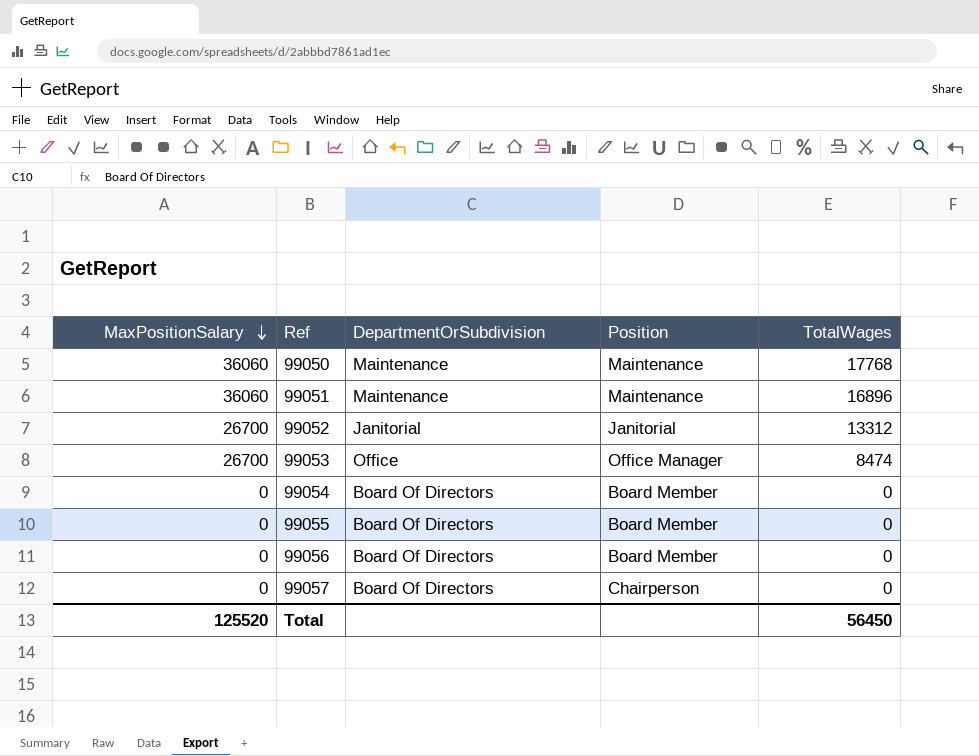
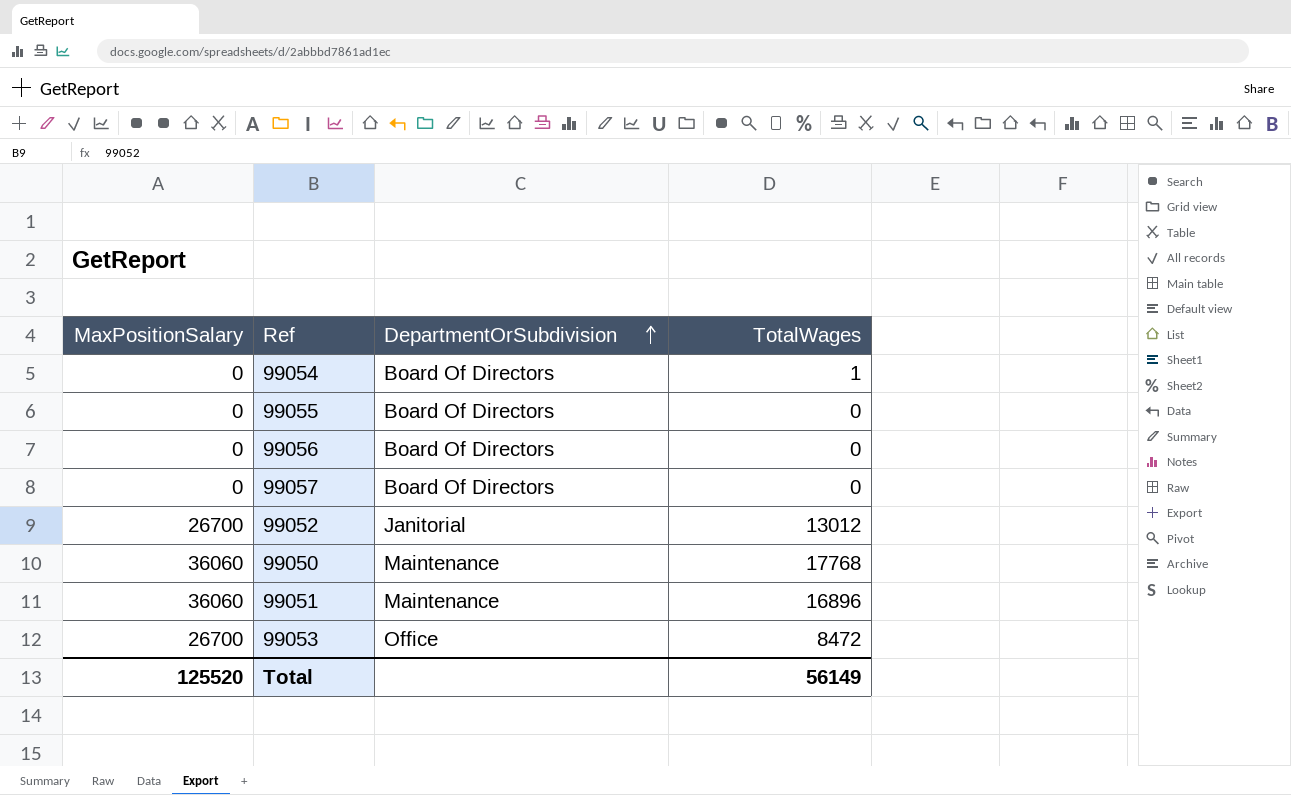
row order: MaxPositionSalary descending -> DepartmentOrSubdivision ascending
column Position | position: 4 -> none
99054 | TotalWages: 0 -> 1
99052 | TotalWages: 13312 -> 13012
99053 | TotalWages: 8474 -> 8472
Total | TotalWages: 56450 -> 56149

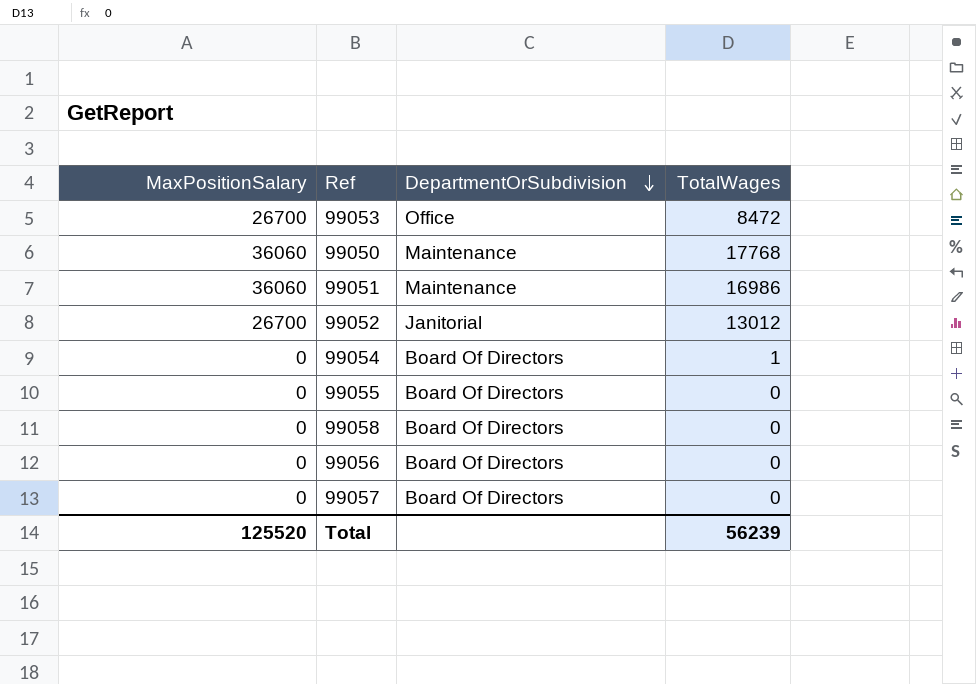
row order: DepartmentOrSubdivision ascending -> DepartmentOrSubdivision descending
99051 | TotalWages: 16896 -> 16986
row 99058: none -> 0 | Board Of Directors | 0
Total | TotalWages: 56149 -> 56239

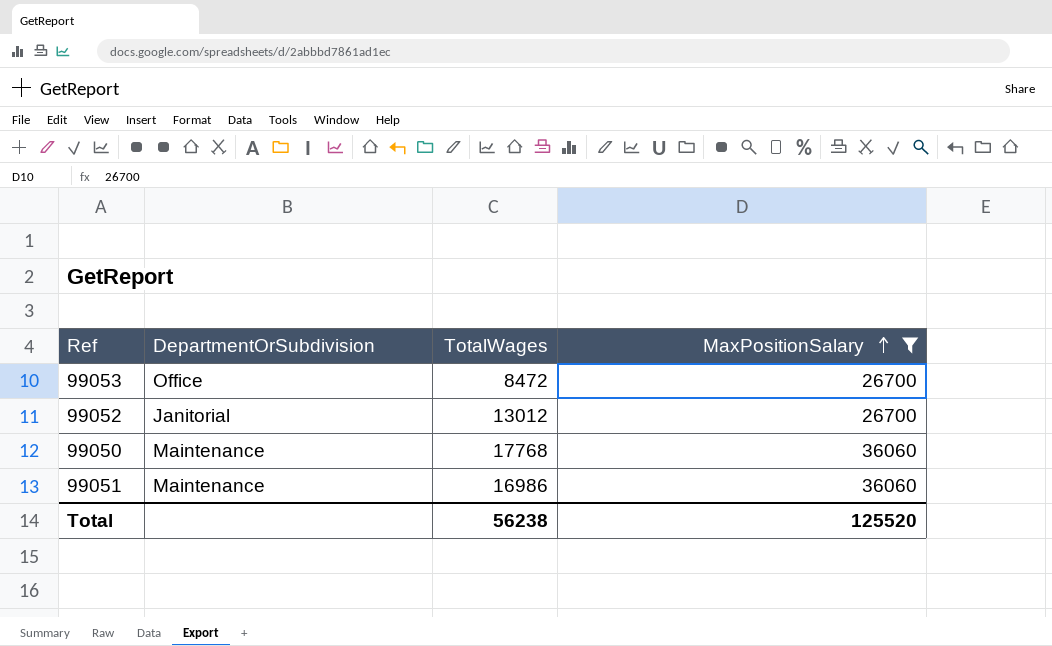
filter: none -> MaxPositionSalary != 0
row order: DepartmentOrSubdivision descending -> MaxPositionSalary ascending
column MaxPositionSalary | position: 1 -> 4
Total | TotalWages: 56239 -> 56238

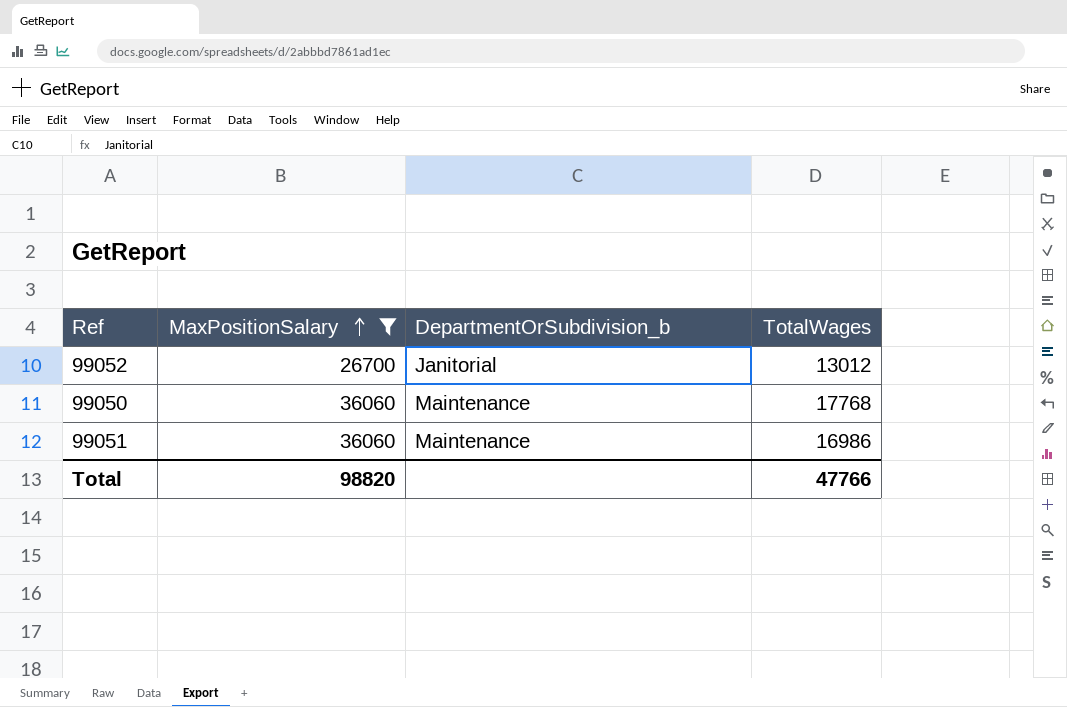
column MaxPositionSalary | position: 4 -> 2
column name: DepartmentOrSubdivision -> DepartmentOrSubdivision_b
row 99053: Office | 8472 | 26700 -> none
Total | MaxPositionSalary: 125520 -> 98820
Total | TotalWages: 56238 -> 47766

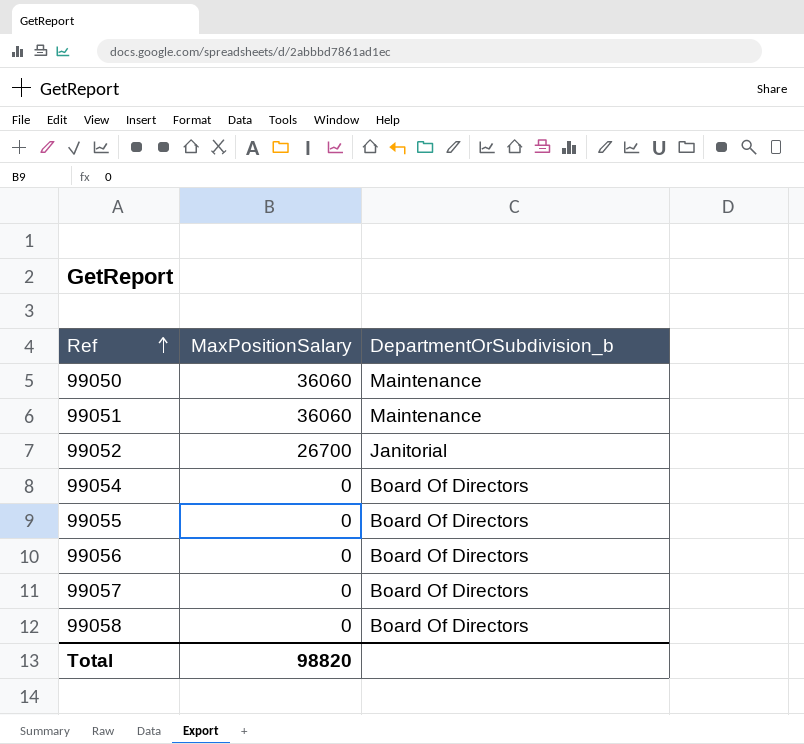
filter: MaxPositionSalary != 0 -> none
row order: MaxPositionSalary ascending -> Ref ascending
column TotalWages | position: 4 -> none

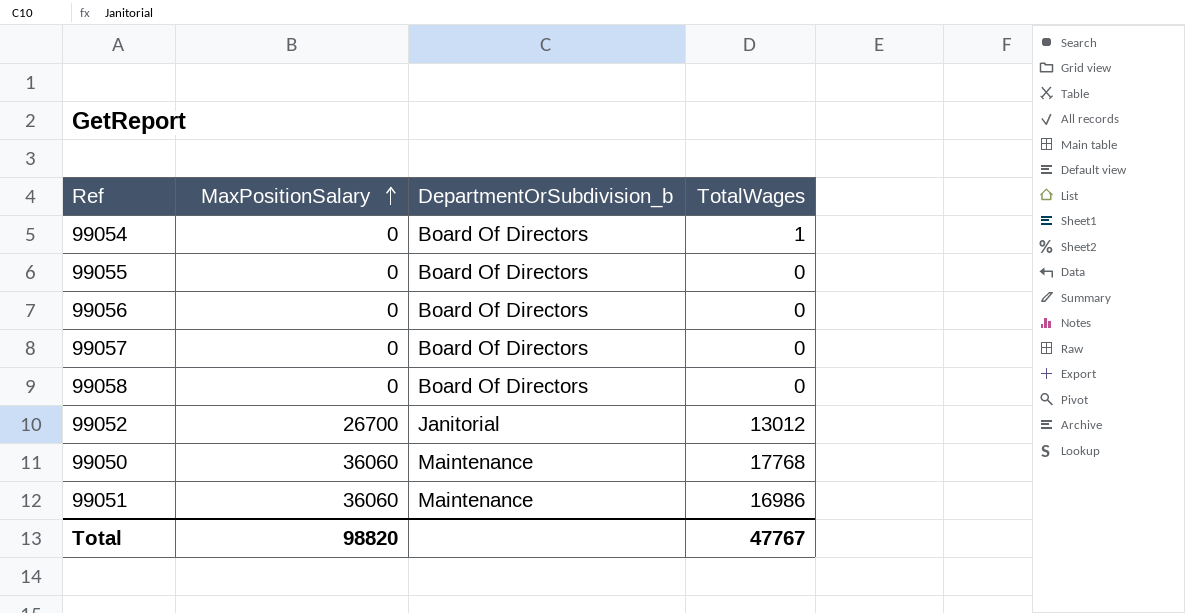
row order: Ref ascending -> MaxPositionSalary ascending
column TotalWages | position: none -> 4

